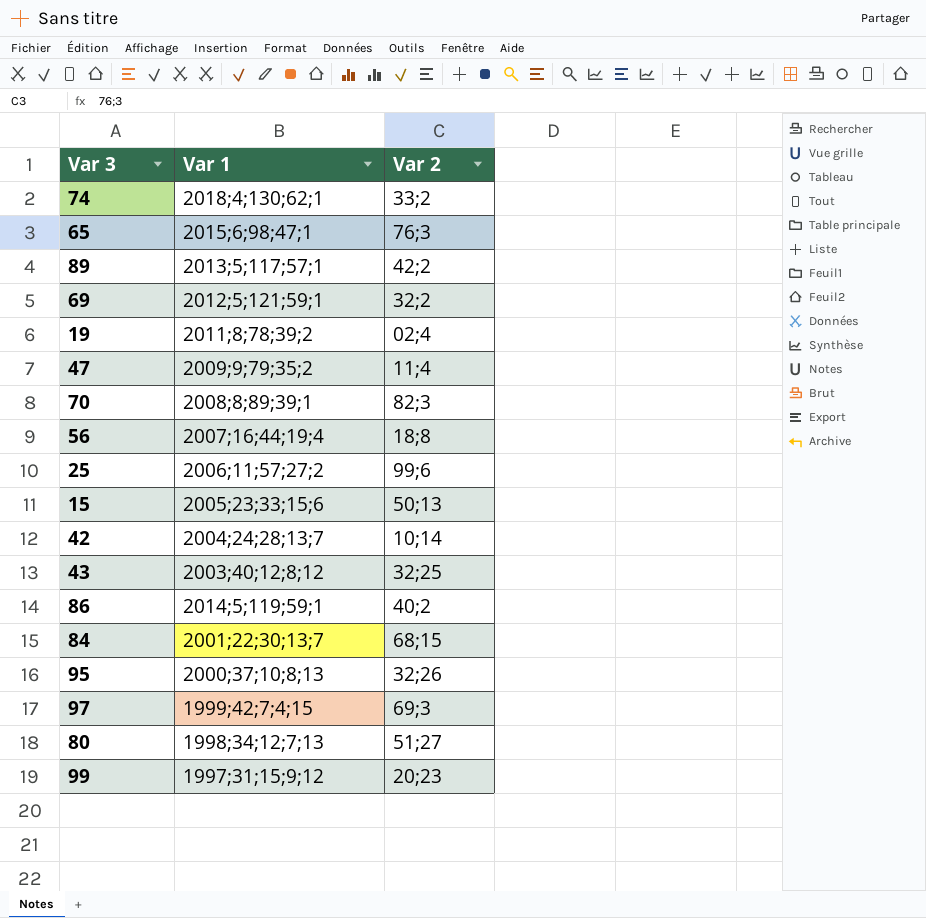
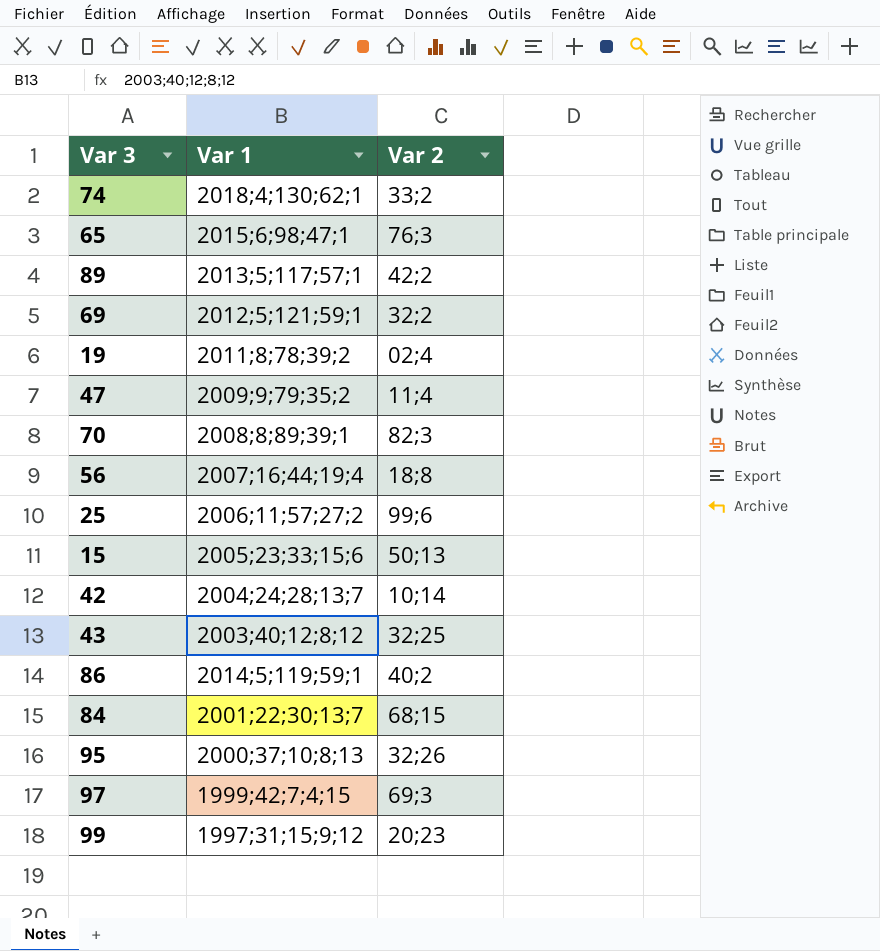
row 80: 1998;34;12;7;13 | 51;27 -> none

